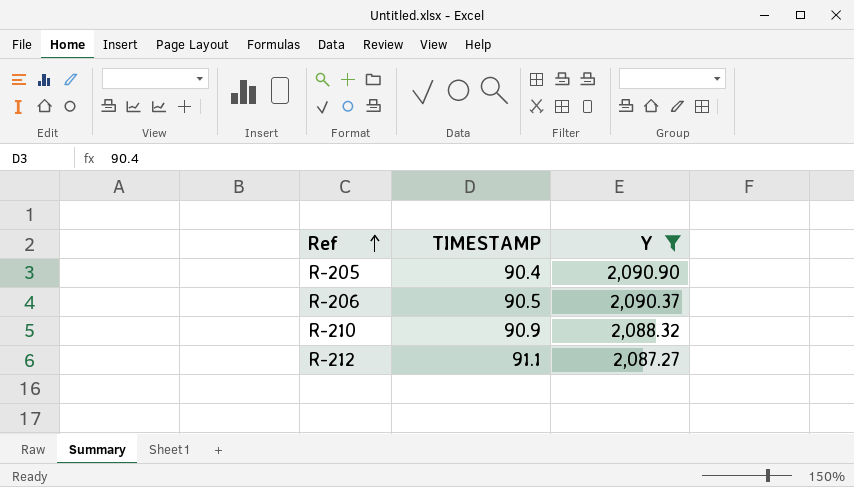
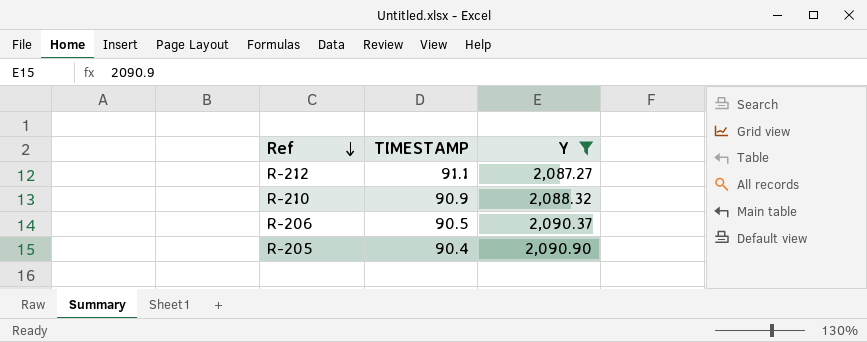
row order: Ref ascending -> Ref descending

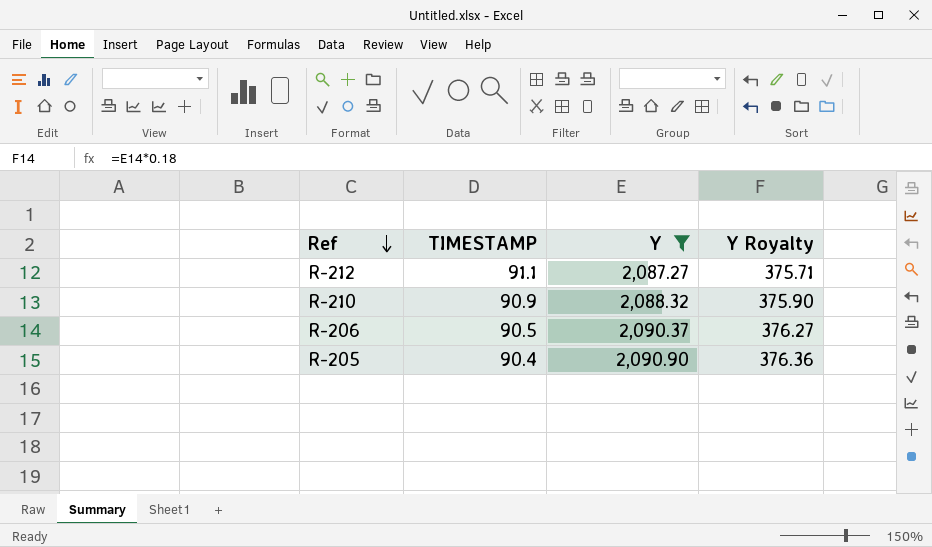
column Y Royalty | formula: none -> [Y] * 0.18

